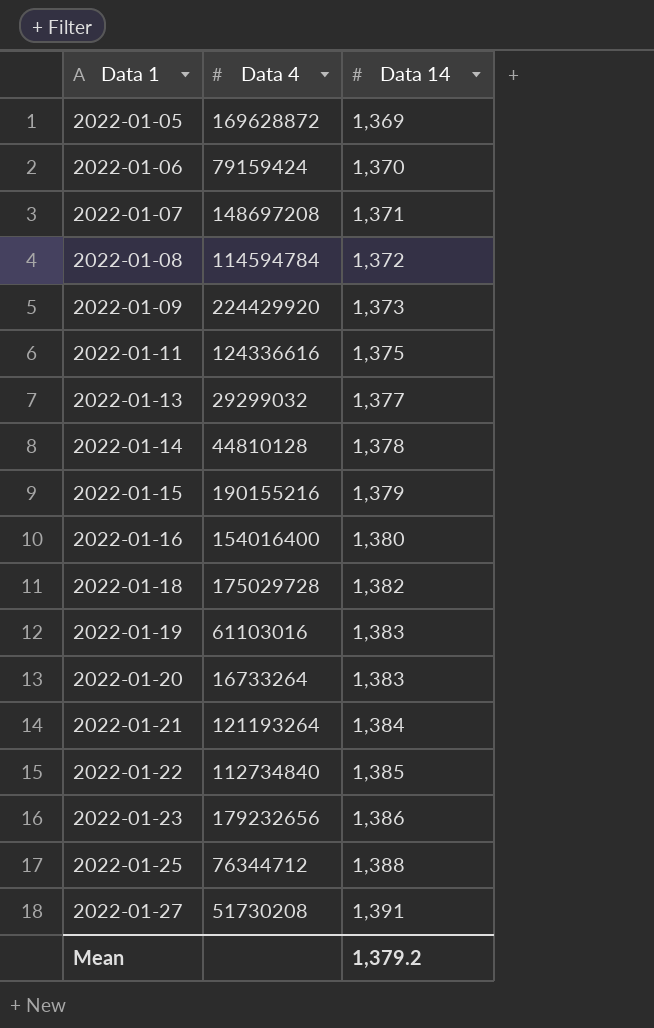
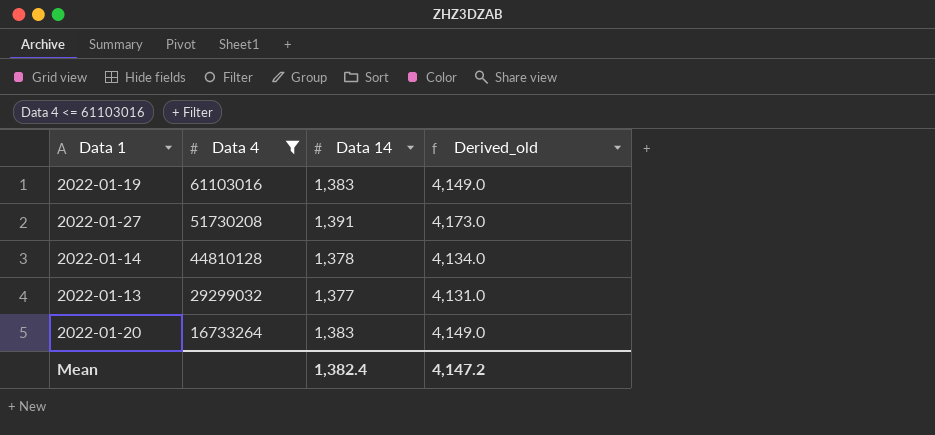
filter: none -> Data 4 <= 61103016
row order: Data 1 ascending -> Data 4 descending
column Derived_old | formula: none -> [Data 14] * 3
Mean | Data 14: 1,379.2 -> 1,382.4

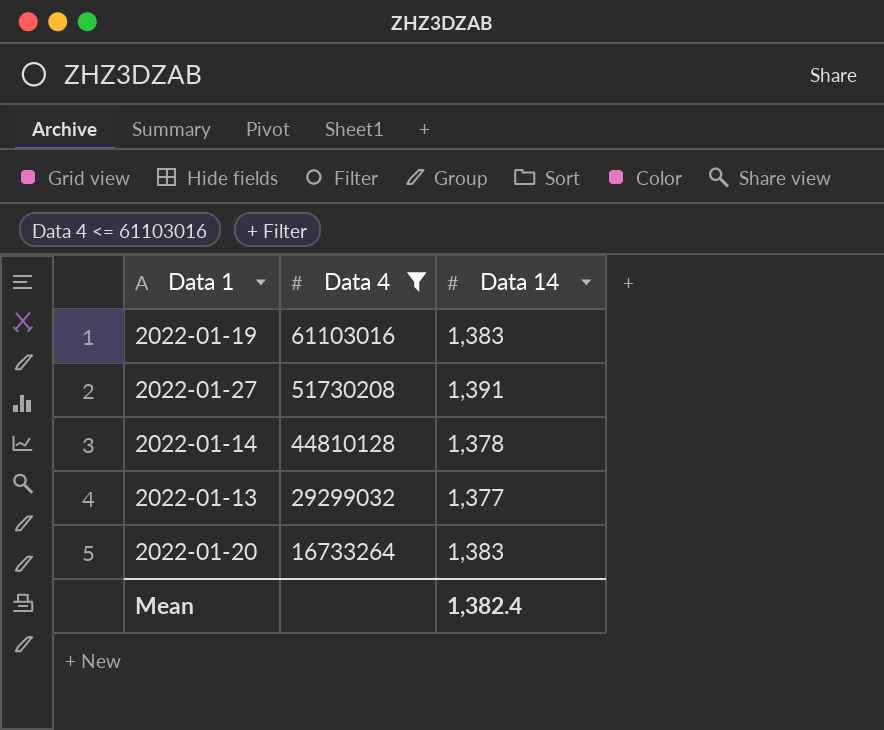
column Derived_old | formula: [Data 14] * 3 -> none

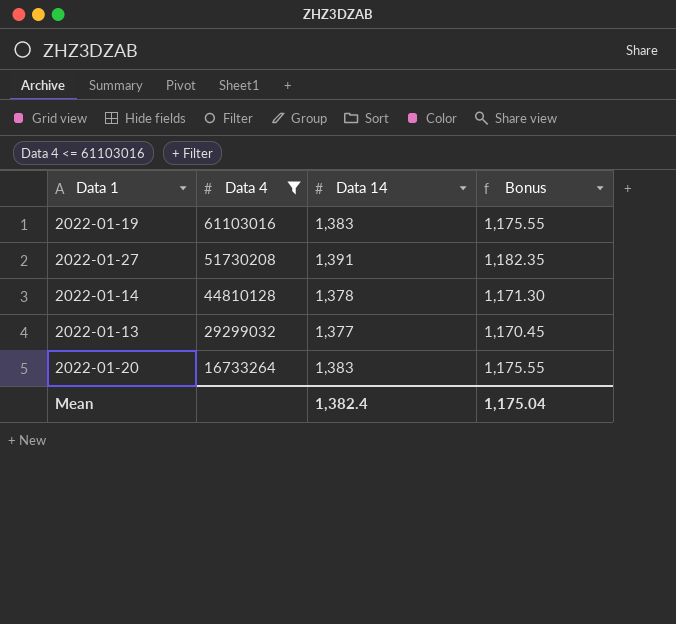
column Bonus | formula: none -> [Data 14] * 0.85

